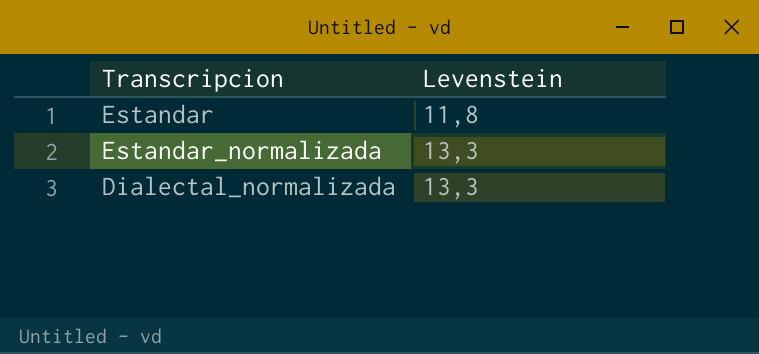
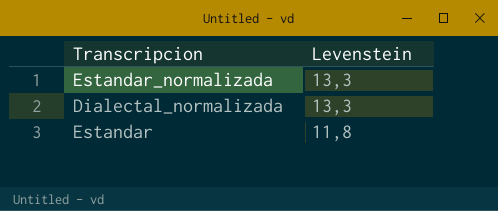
row order: Levenstein ascending -> Levenstein descending

